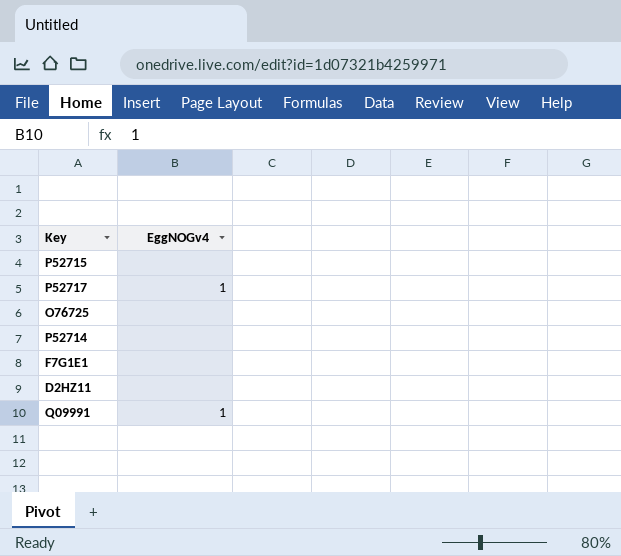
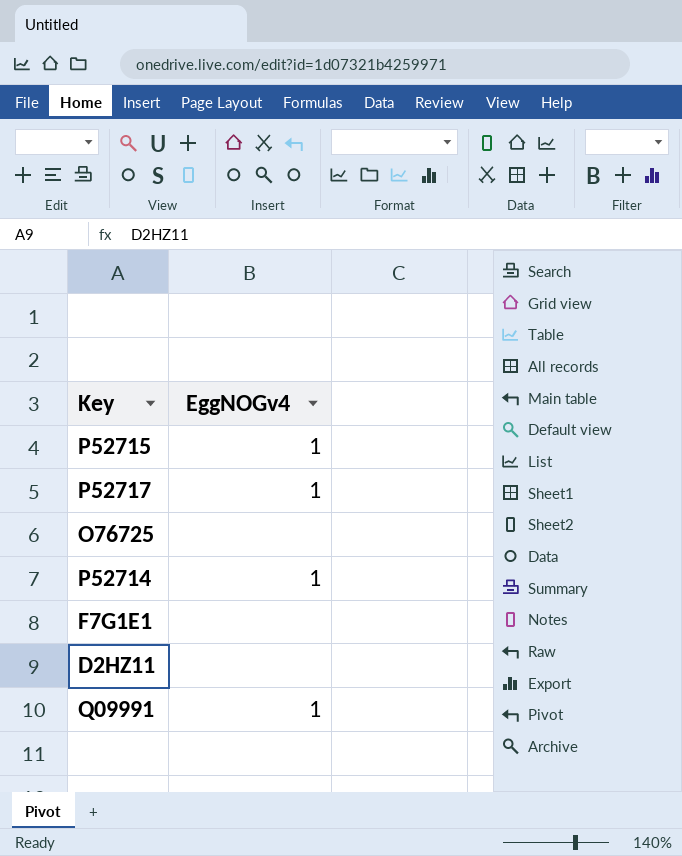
P52715 | EggNOGv4: none -> 1
P52714 | EggNOGv4: none -> 1

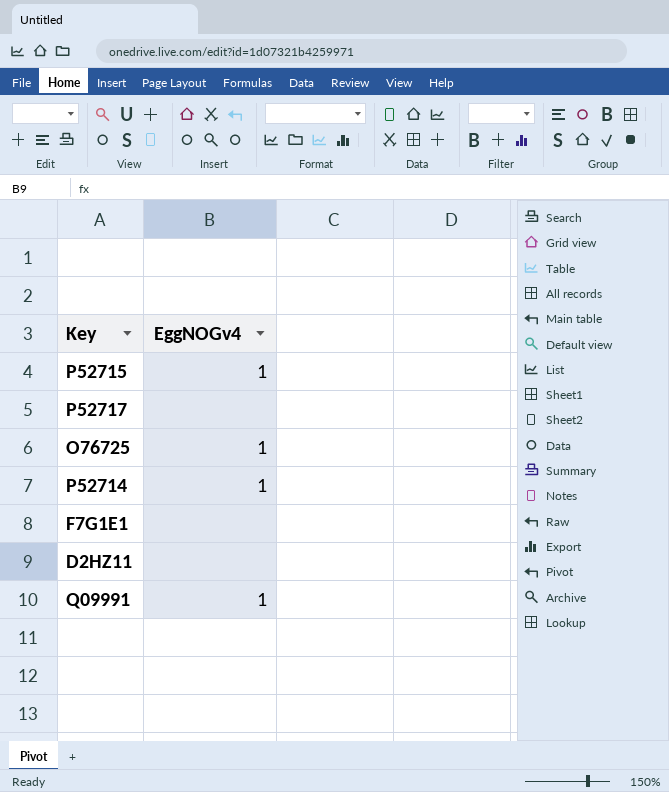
P52717 | EggNOGv4: 1 -> none
O76725 | EggNOGv4: none -> 1

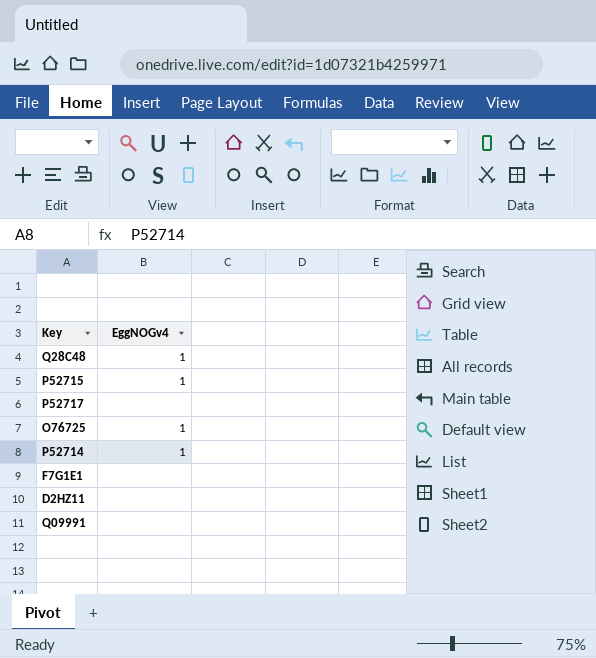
row Q28C48: none -> 1
Q09991 | EggNOGv4: 1 -> none

